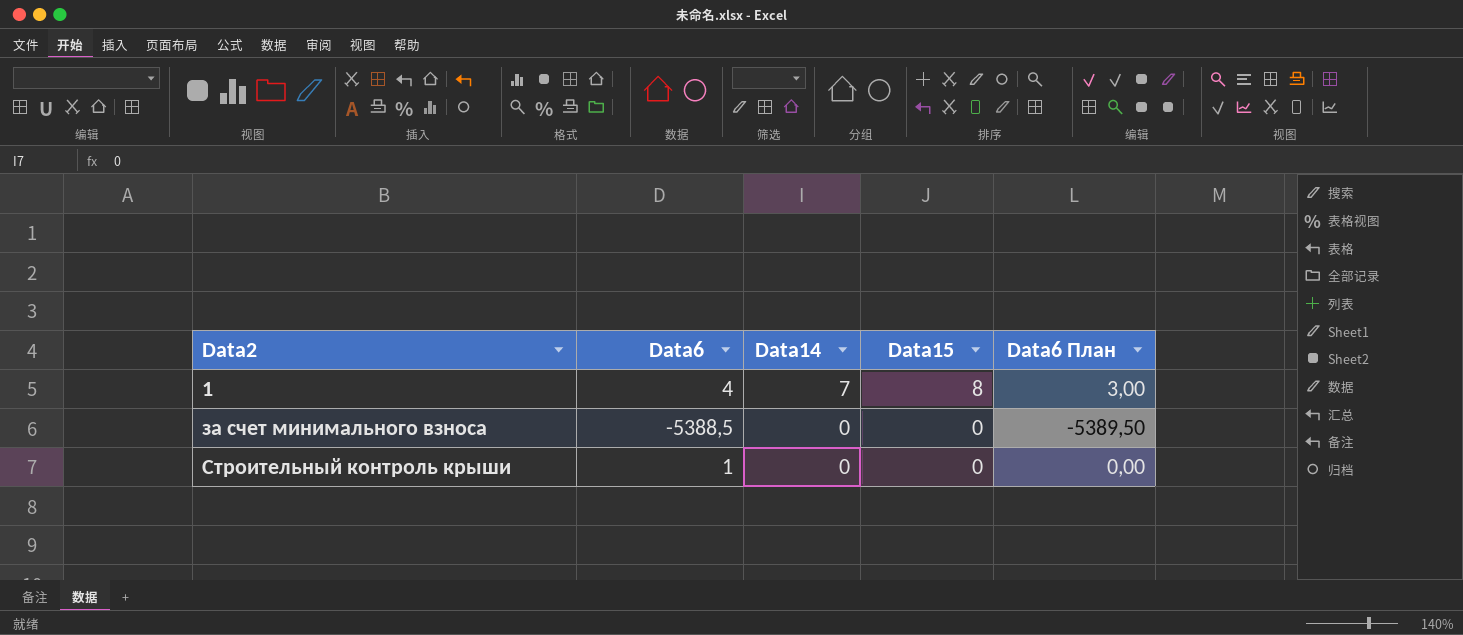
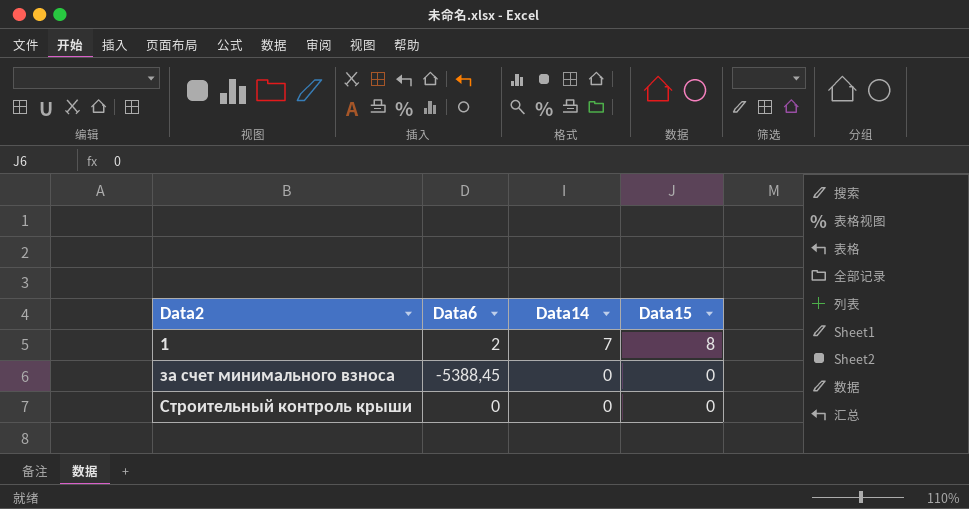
column Data6 План | formula: [Data6] - 1 -> none
1 | Data6: 4 -> 2
за счет минимального взноса | Data6: -5388,5 -> -5388,45
Строительный контроль крыши | Data6: 1 -> 0

